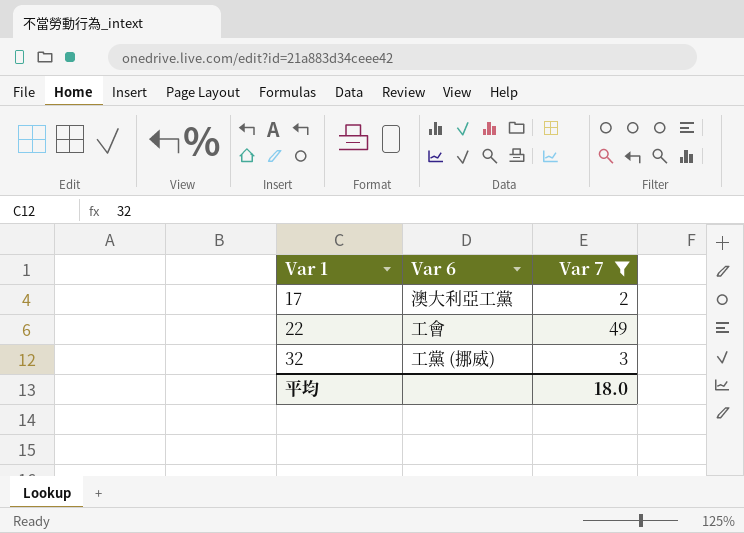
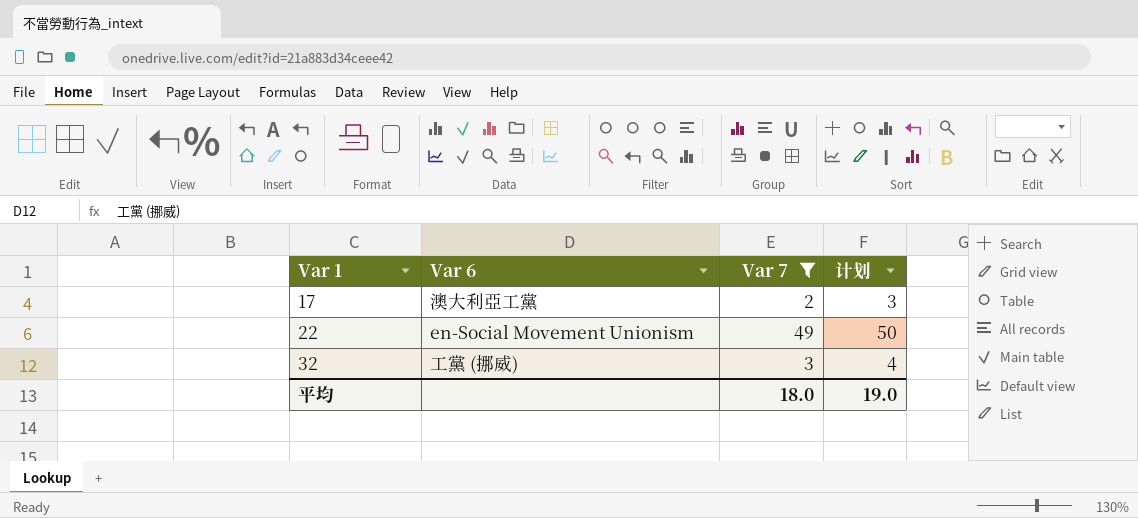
column 计划 | formula: none -> [Var 7] + 1
22 | Var 6: 工會 -> en-Social Movement Unionism

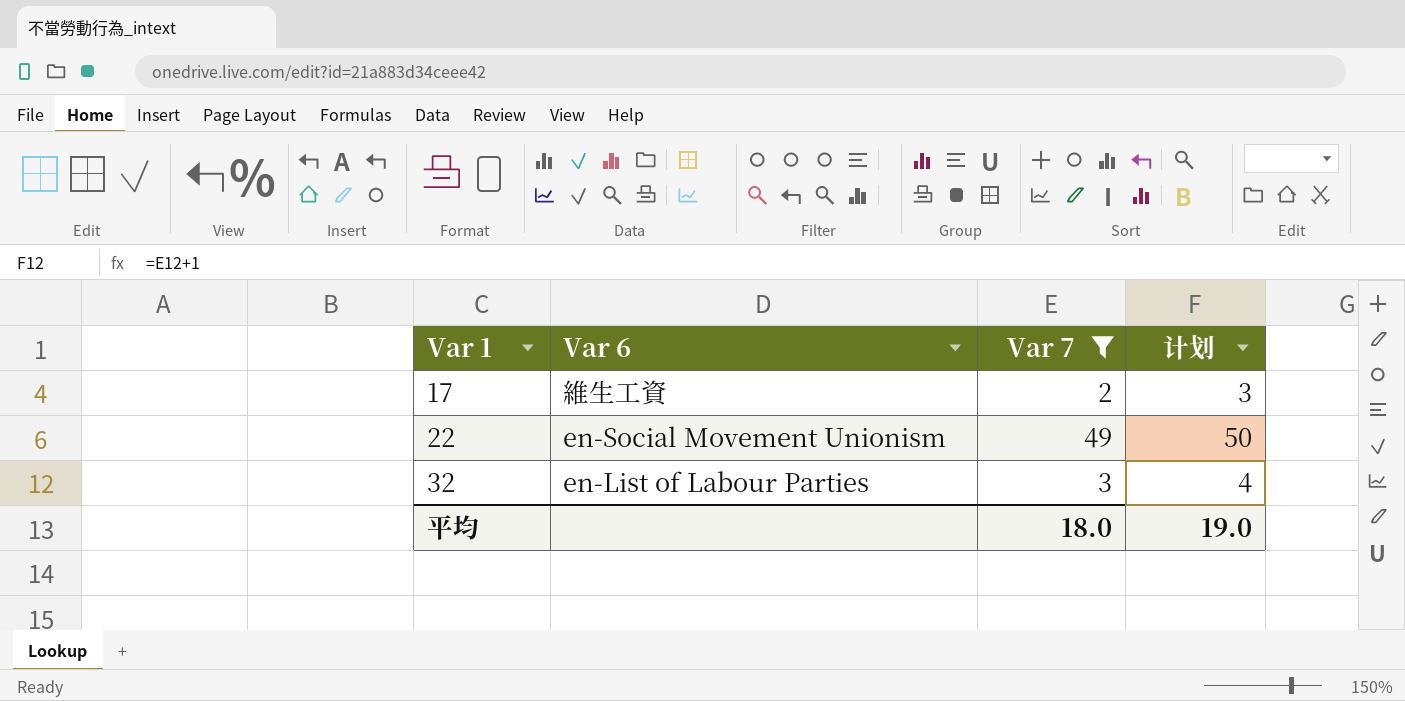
17 | Var 6: 澳大利亞工黨 -> 維生工資
32 | Var 6: 工黨 (挪威) -> en-List of Labour Parties

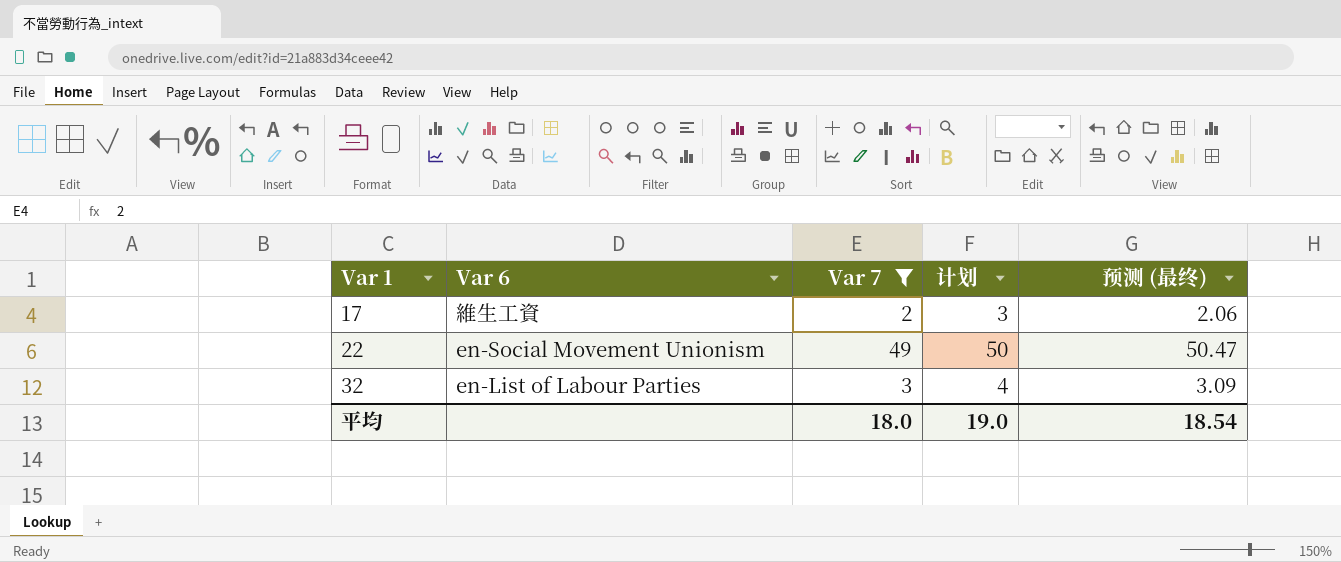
column 预测 (最终) | formula: none -> [Var 7] * 1.03

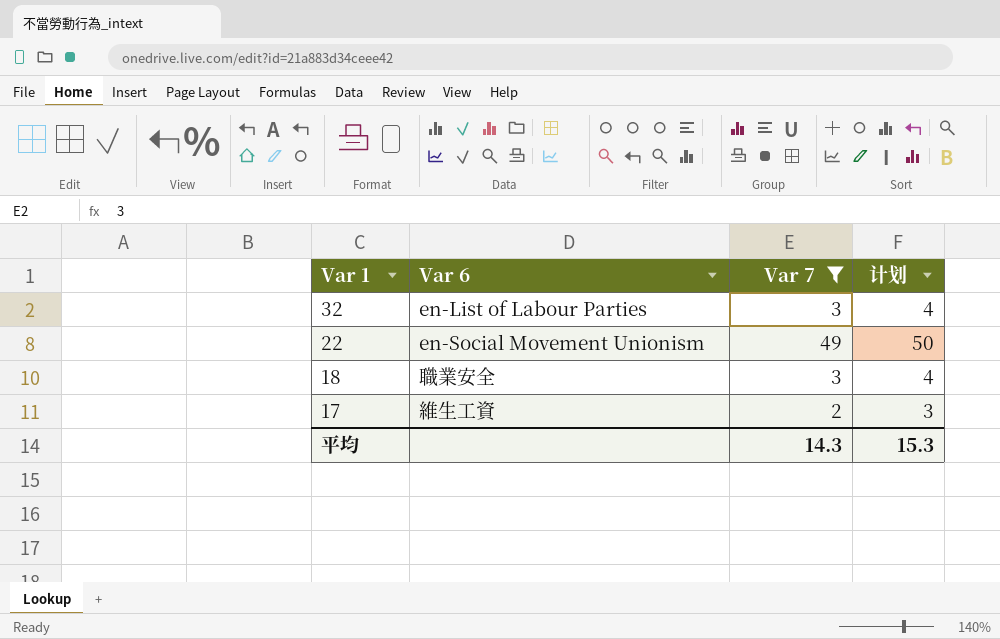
row order: Var 1 ascending -> Var 1 descending
column 预测 (最终) | formula: [Var 7] * 1.03 -> none
row 18: none -> 職業安全 | 3 | 4
平均 | Var 7: 18.0 -> 14.3
平均 | 计划: 19.0 -> 15.3

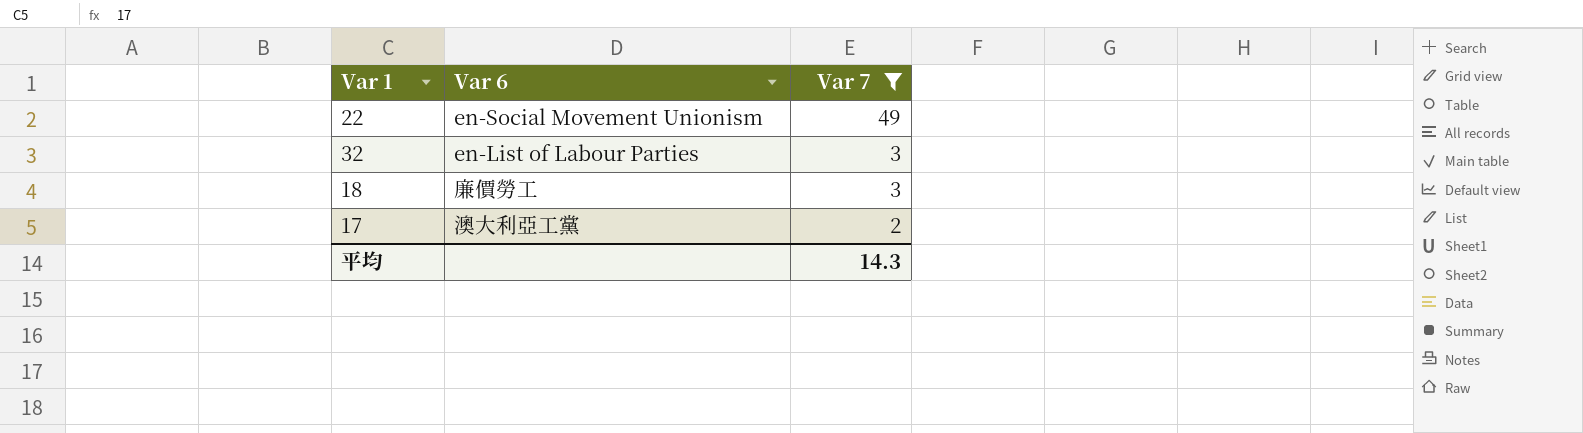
row order: Var 1 descending -> Var 7 descending
column 计划 | formula: [Var 7] + 1 -> none
18 | Var 6: 職業安全 -> 廉價勞工
17 | Var 6: 維生工資 -> 澳大利亞工黨

